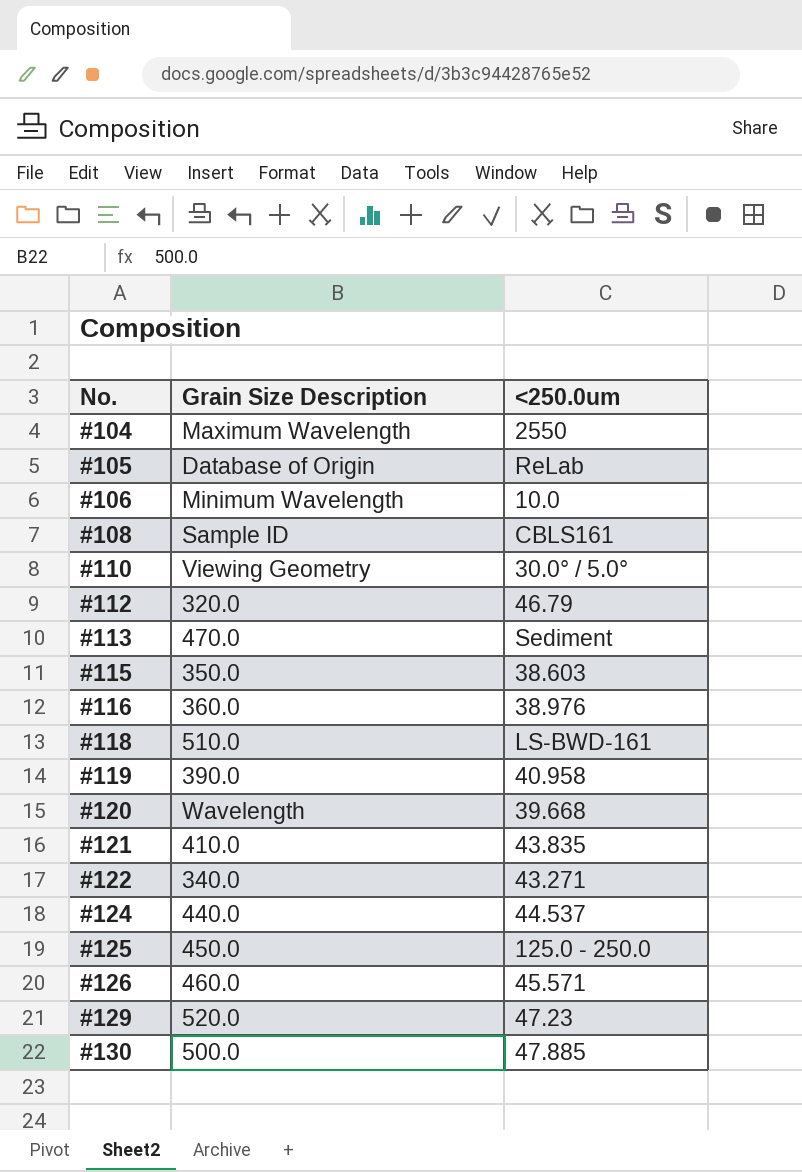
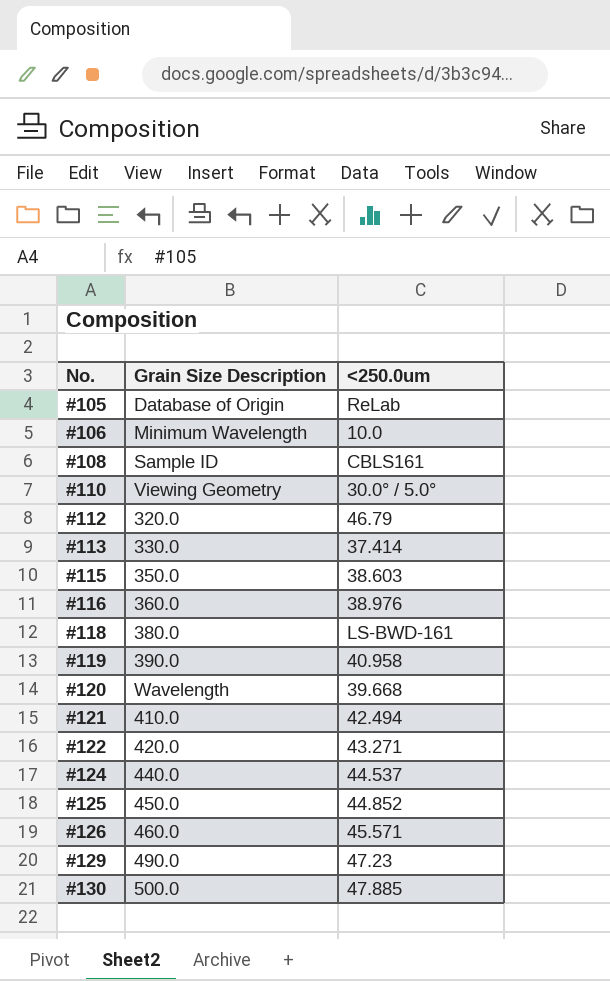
row #104: Maximum Wavelength | 2550 -> none
#113 | Grain Size Description: 470.0 -> 330.0
#113 | <250.0um: Sediment -> 37.414
#118 | Grain Size Description: 510.0 -> 380.0
#121 | <250.0um: 43.835 -> 42.494
#122 | Grain Size Description: 340.0 -> 420.0
#125 | <250.0um: 125.0 - 250.0 -> 44.852
#129 | Grain Size Description: 520.0 -> 490.0

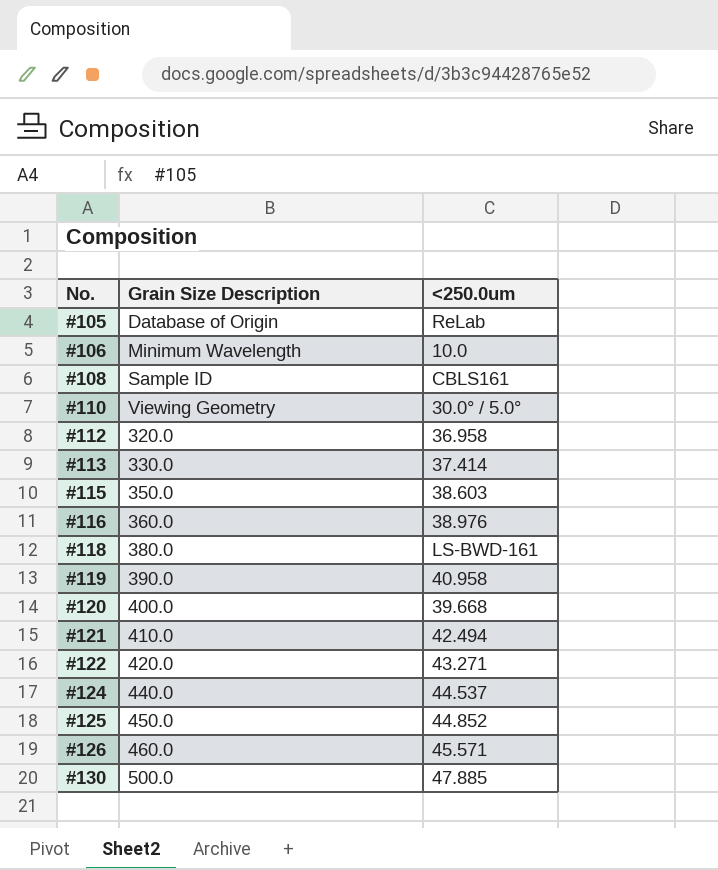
row #129: 490.0 | 47.23 -> none
#112 | <250.0um: 46.79 -> 36.958
#120 | Grain Size Description: Wavelength -> 400.0

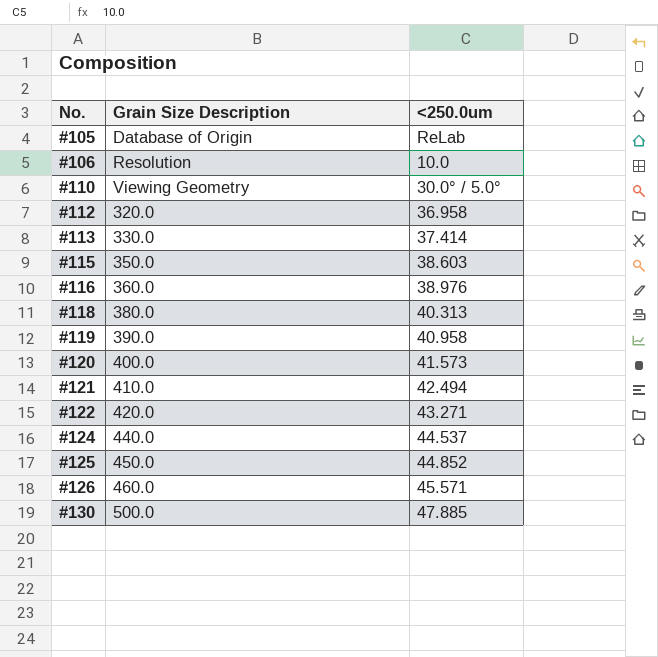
row #108: Sample ID | CBLS161 -> none
#106 | Grain Size Description: Minimum Wavelength -> Resolution
#118 | <250.0um: LS-BWD-161 -> 40.313
#120 | <250.0um: 39.668 -> 41.573

